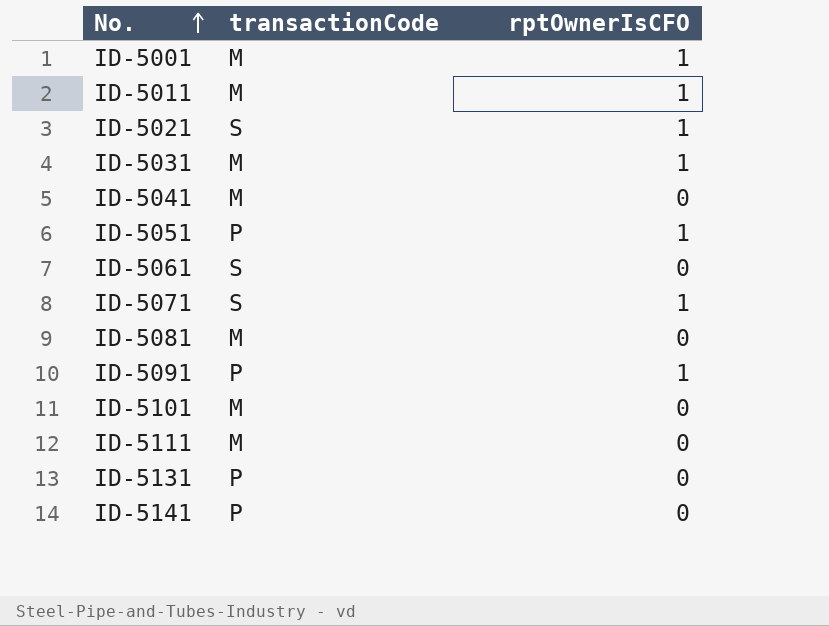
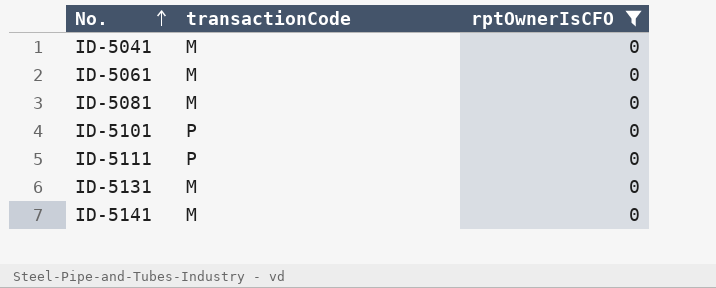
filter: none -> rptOwnerIsCFO = 0
ID-5061 | transactionCode: S -> M
ID-5101 | transactionCode: M -> P
ID-5111 | transactionCode: M -> P
ID-5131 | transactionCode: P -> M
ID-5141 | transactionCode: P -> M

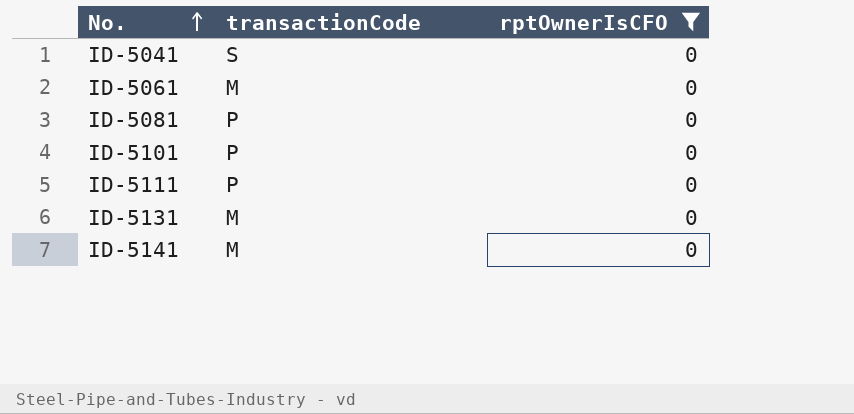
ID-5041 | transactionCode: M -> S
ID-5081 | transactionCode: M -> P

